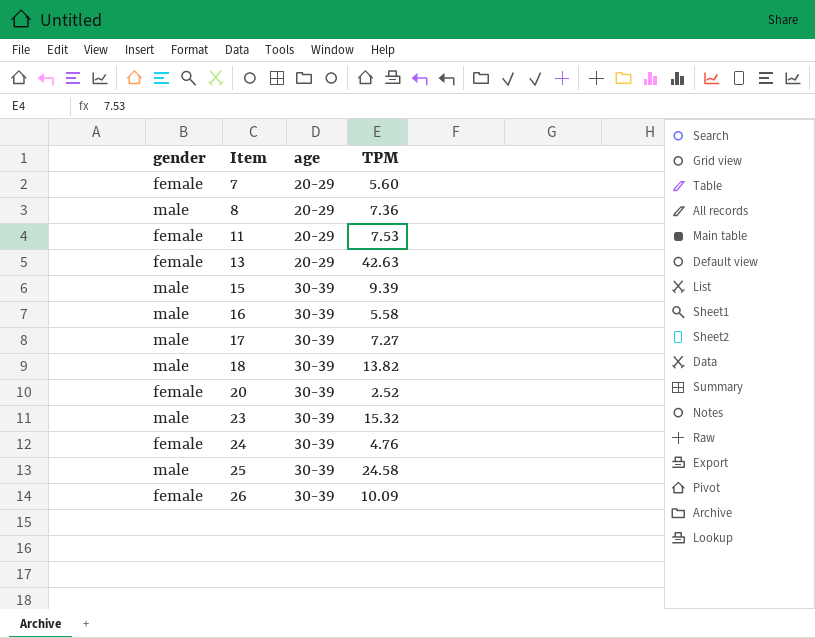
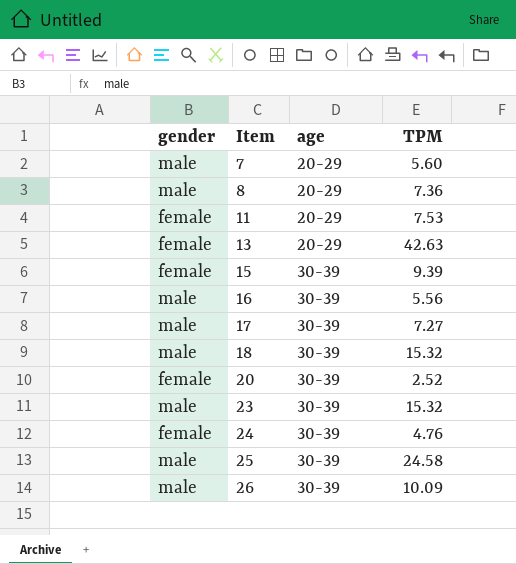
7 | gender: female -> male
15 | gender: male -> female
16 | TPM: 5.58 -> 5.56
18 | TPM: 13.82 -> 15.32
26 | gender: female -> male

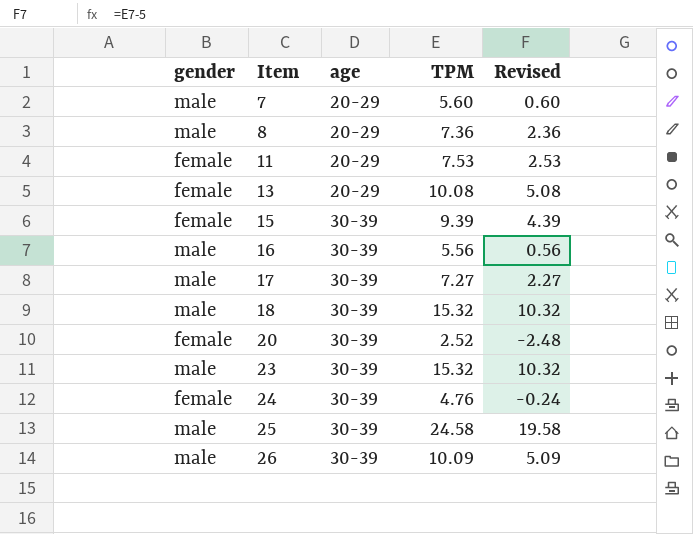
column Revised | formula: none -> [TPM] - 5
13 | TPM: 42.63 -> 10.08

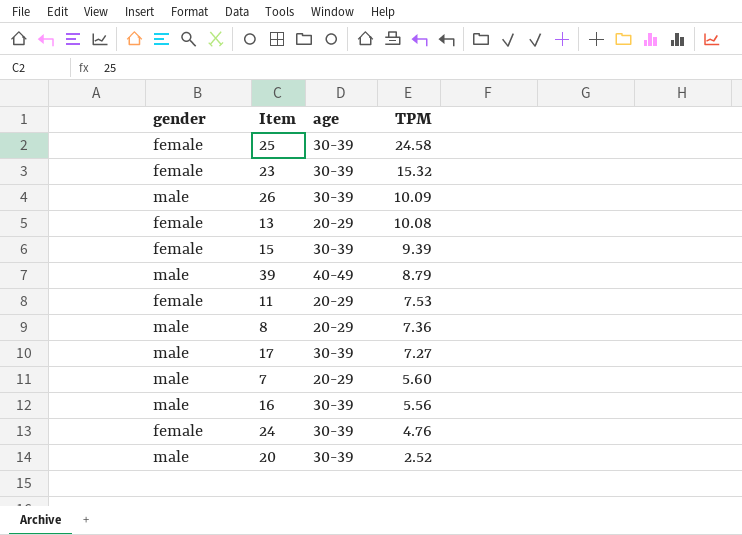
row order: Item ascending -> TPM descending
column Revised | formula: [TPM] - 5 -> none
row 18: male | 30-39 | 15.32 | 10.32 -> none
25 | gender: male -> female
23 | gender: male -> female
row 39: none -> male | 40-49 | 8.79
20 | gender: female -> male

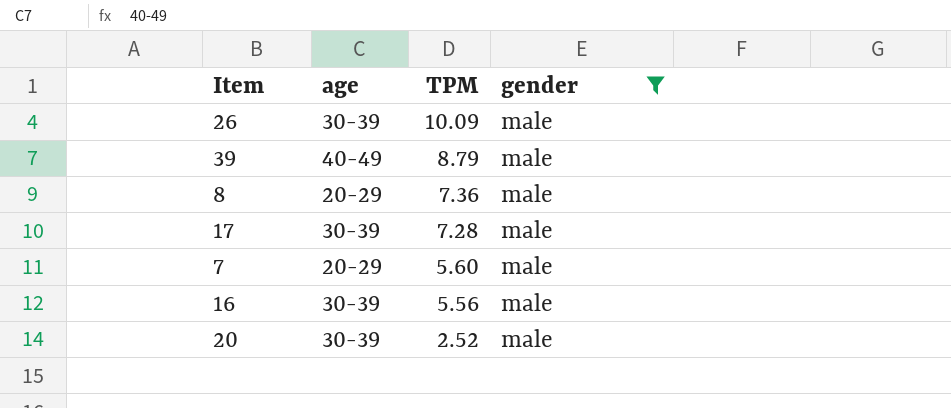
filter: none -> gender = male
column gender | position: 1 -> 4
17 | TPM: 7.27 -> 7.28

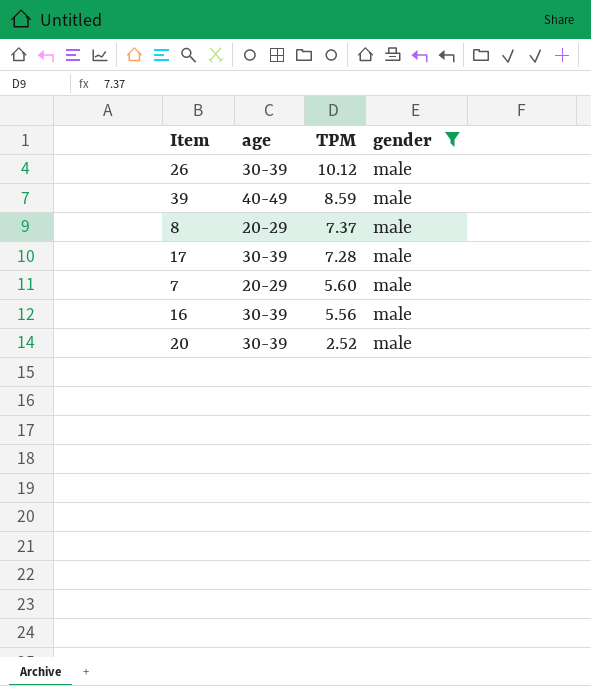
26 | TPM: 10.09 -> 10.12
39 | TPM: 8.79 -> 8.59
8 | TPM: 7.36 -> 7.37

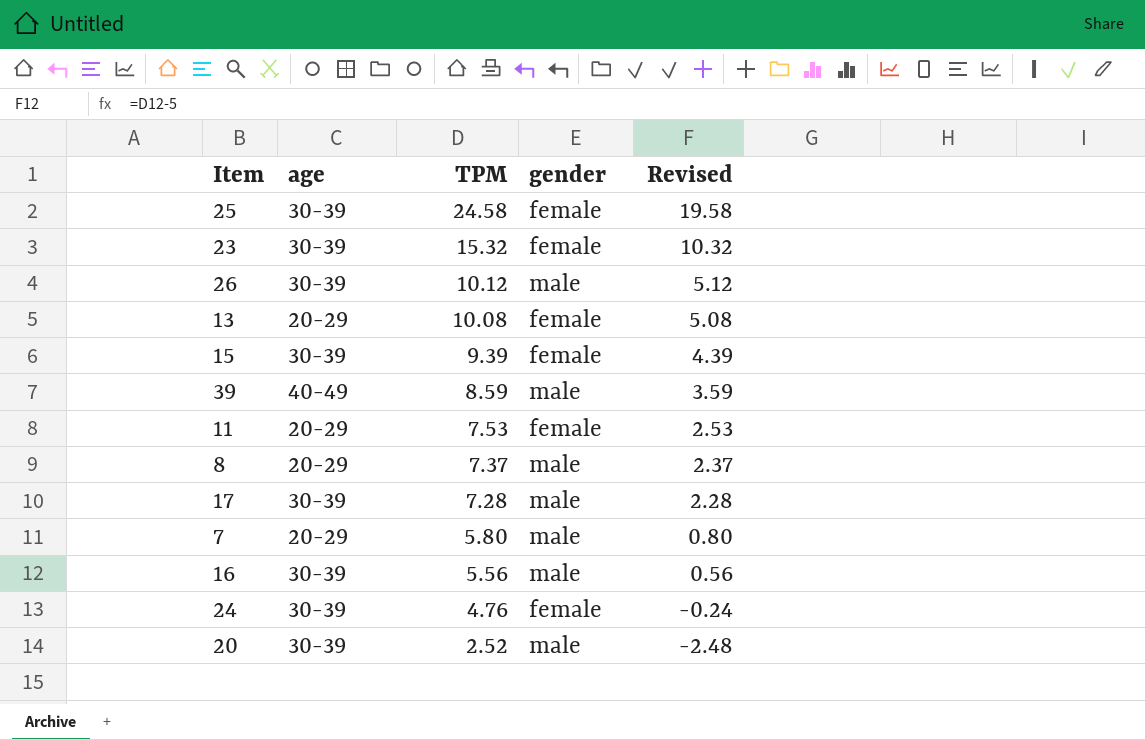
filter: gender = male -> none
column Revised | formula: none -> [TPM] - 5
7 | TPM: 5.60 -> 5.80

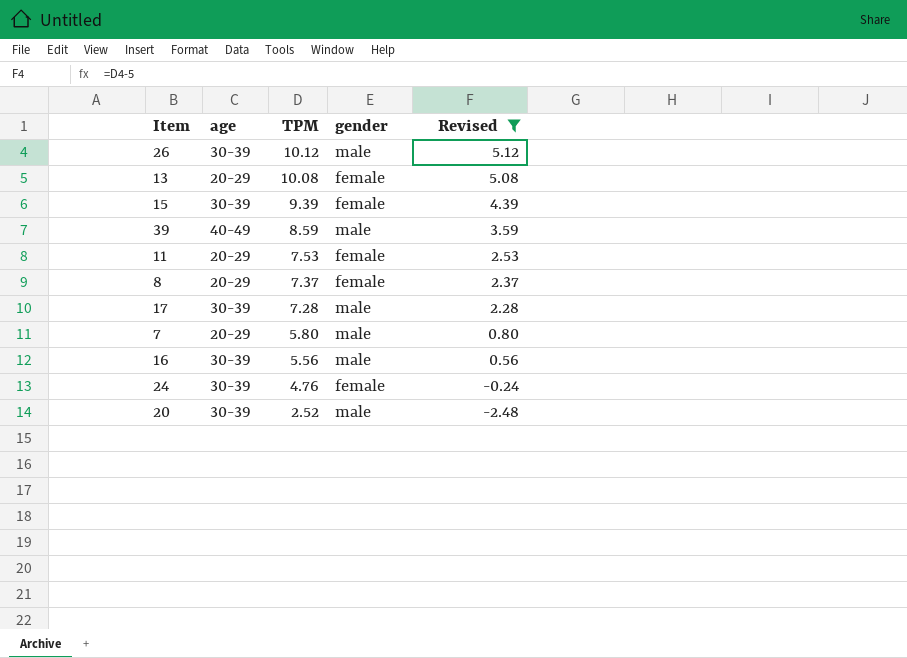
filter: none -> Revised <= 5.12
8 | gender: male -> female

